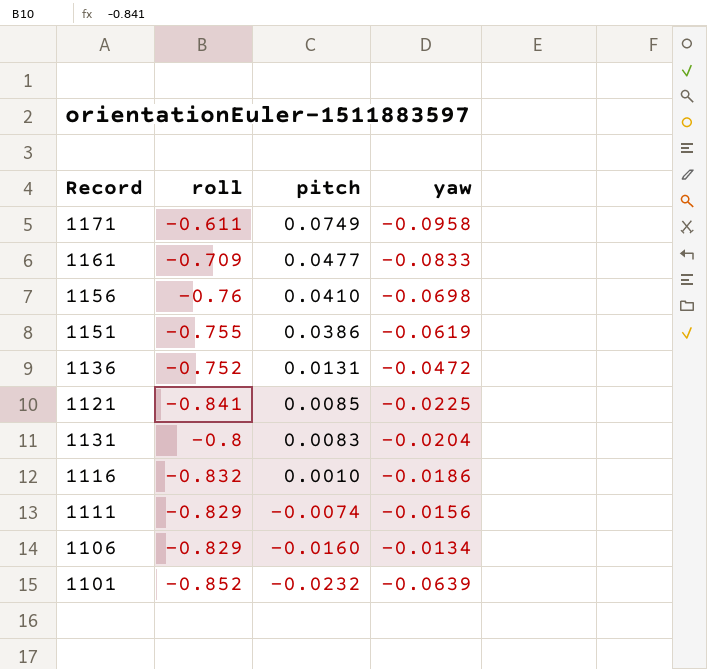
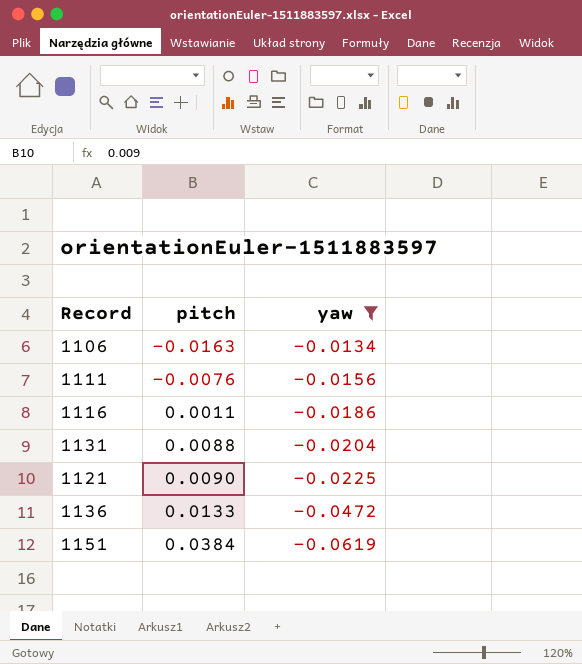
filter: none -> yaw >= -0.0619
row order: pitch descending -> pitch ascending
column roll | position: 2 -> none
1106 | pitch: -0.0160 -> -0.0163
1111 | pitch: -0.0074 -> -0.0076
1116 | pitch: 0.0010 -> 0.0011
1131 | pitch: 0.0083 -> 0.0088
1121 | pitch: 0.0085 -> 0.0090
1136 | pitch: 0.0131 -> 0.0133
1151 | pitch: 0.0386 -> 0.0384

